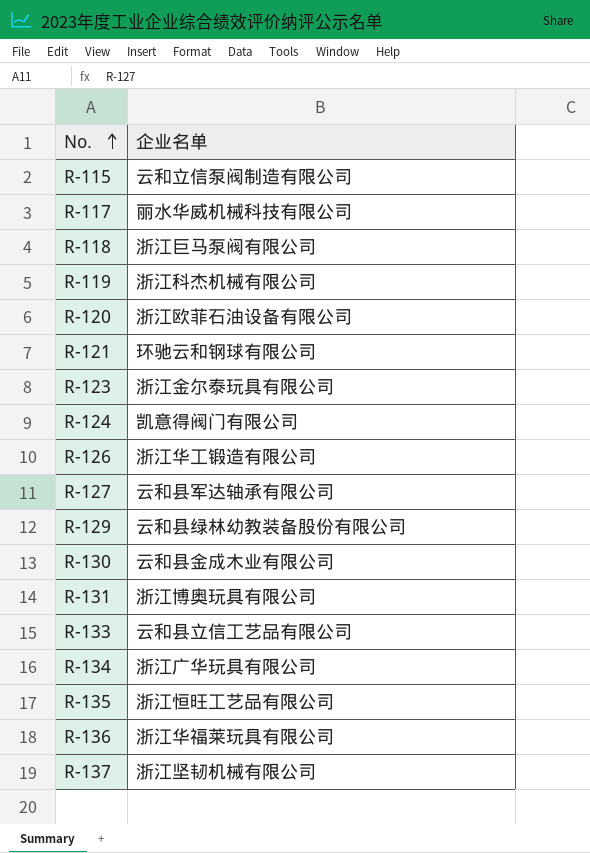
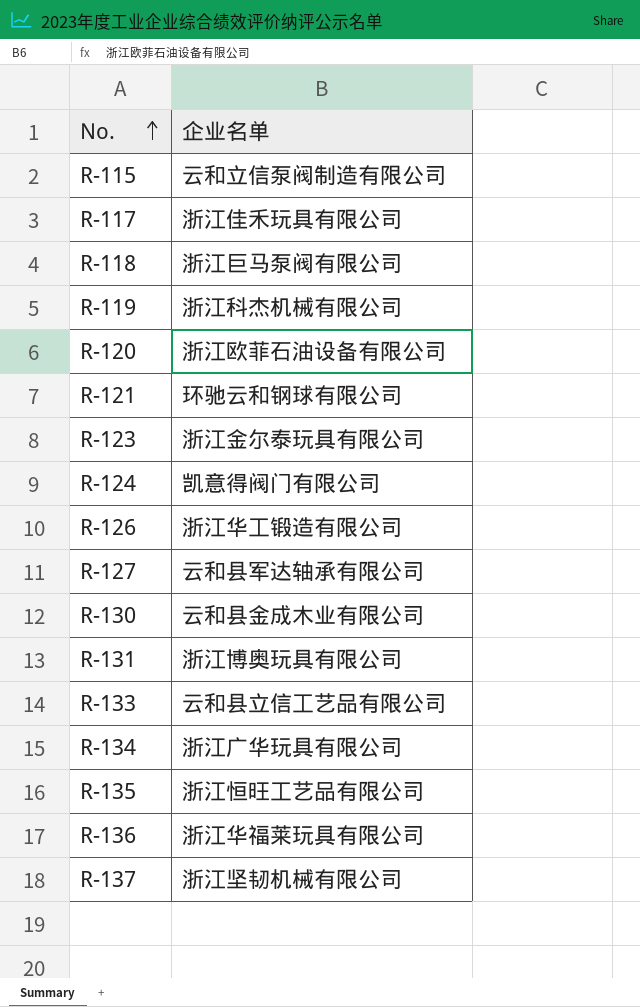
row R-129: 云和县绿林幼教装备股份有限公司 -> none
R-117 | 企业名单: 丽水华威机械科技有限公司 -> 浙江佳禾玩具有限公司

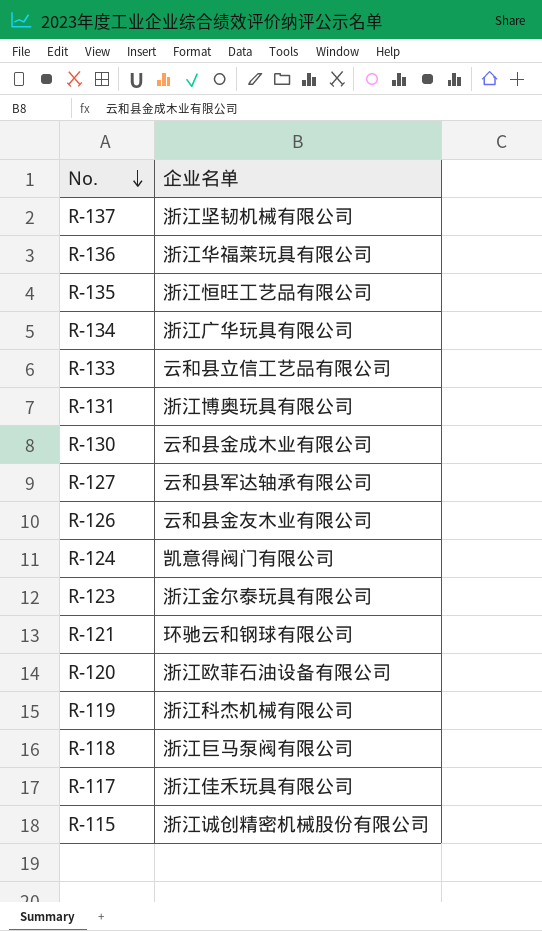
row order: No. ascending -> No. descending
R-126 | 企业名单: 浙江华工锻造有限公司 -> 云和县金友木业有限公司
R-115 | 企业名单: 云和立信泵阀制造有限公司 -> 浙江诚创精密机械股份有限公司

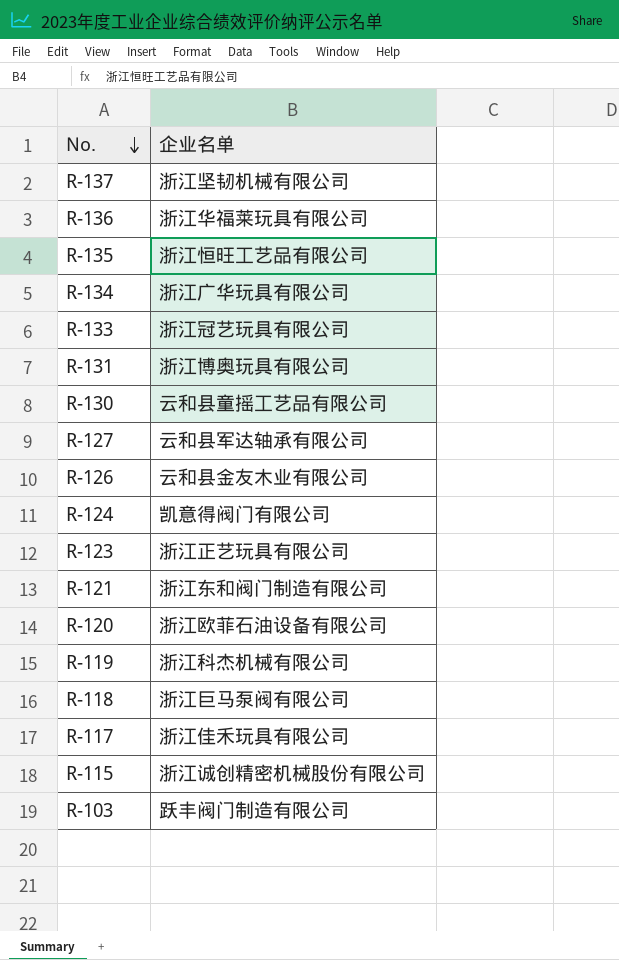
R-133 | 企业名单: 云和县立信工艺品有限公司 -> 浙江冠艺玩具有限公司
R-130 | 企业名单: 云和县金成木业有限公司 -> 云和县童摇工艺品有限公司
R-123 | 企业名单: 浙江金尔泰玩具有限公司 -> 浙江正艺玩具有限公司
R-121 | 企业名单: 环驰云和钢球有限公司 -> 浙江东和阀门制造有限公司
row R-103: none -> 跃丰阀门制造有限公司

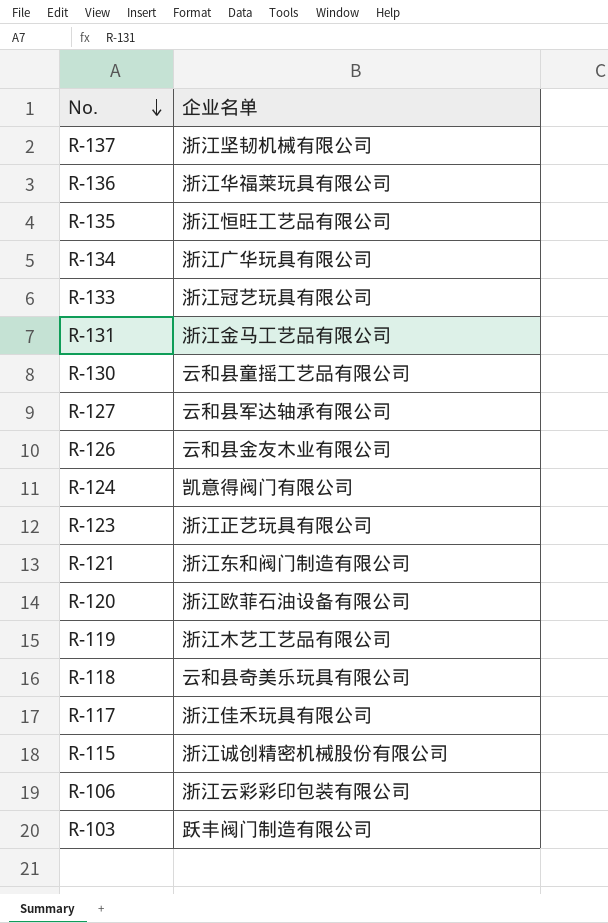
R-131 | 企业名单: 浙江博奥玩具有限公司 -> 浙江金马工艺品有限公司
R-119 | 企业名单: 浙江科杰机械有限公司 -> 浙江木艺工艺品有限公司
R-118 | 企业名单: 浙江巨马泵阀有限公司 -> 云和县奇美乐玩具有限公司
row R-106: none -> 浙江云彩彩印包装有限公司

